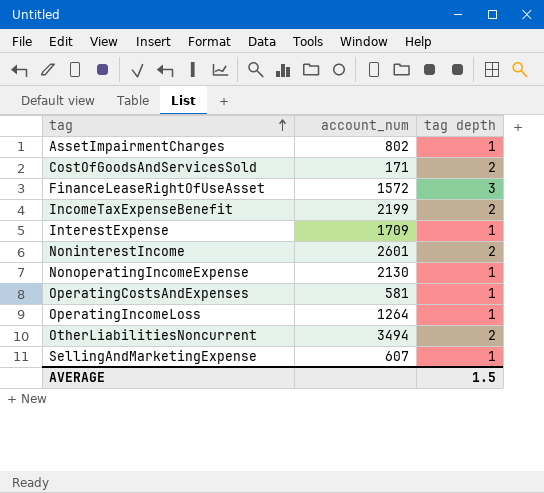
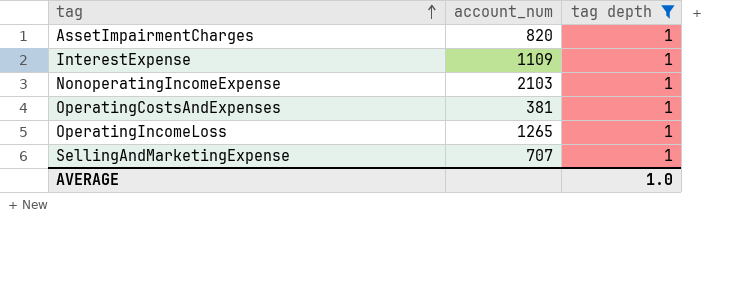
filter: none -> tag depth = 1
AssetImpairmentCharges | account_num: 802 -> 820
InterestExpense | account_num: 1709 -> 1109
NonoperatingIncomeExpense | account_num: 2130 -> 2103
OperatingCostsAndExpenses | account_num: 581 -> 381
OperatingIncomeLoss | account_num: 1264 -> 1265
SellingAndMarketingExpense | account_num: 607 -> 707
AVERAGE | tag depth: 1.5 -> 1.0

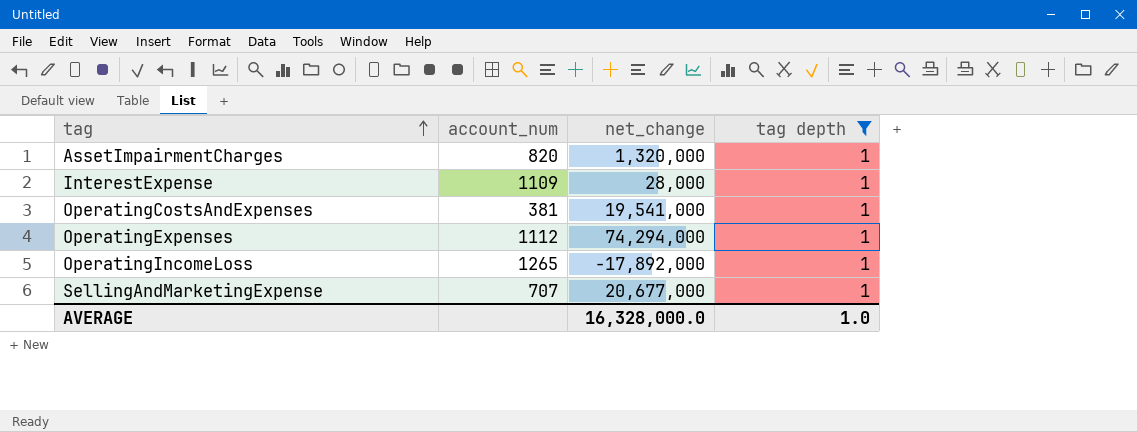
column net_change | position: none -> 3
row NonoperatingIncomeExpense: 2103 | 1 -> none
row OperatingExpenses: none -> 1112 | 74,294,000 | 1

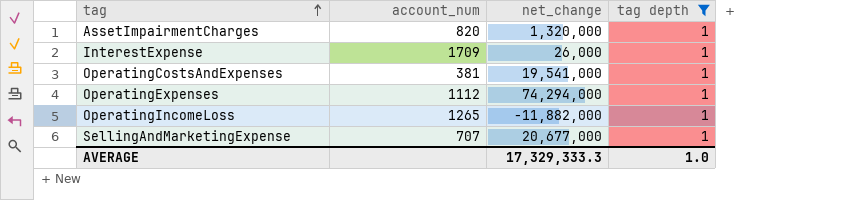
InterestExpense | account_num: 1109 -> 1709
InterestExpense | net_change: 28,000 -> 26,000
OperatingIncomeLoss | net_change: -17,892,000 -> -11,882,000
AVERAGE | net_change: 16,328,000.0 -> 17,329,333.3

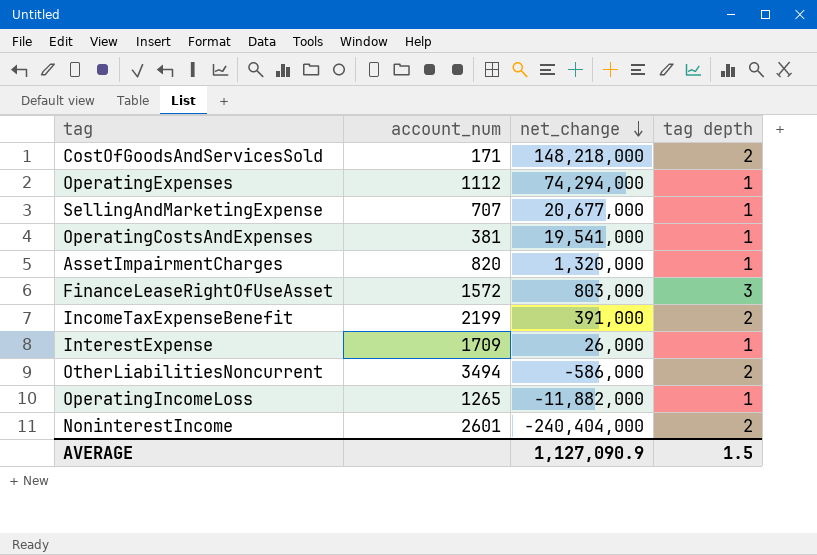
filter: tag depth = 1 -> none
row order: tag ascending -> net_change descending
AVERAGE | net_change: 17,329,333.3 -> 1,127,090.9
AVERAGE | tag depth: 1.0 -> 1.5

